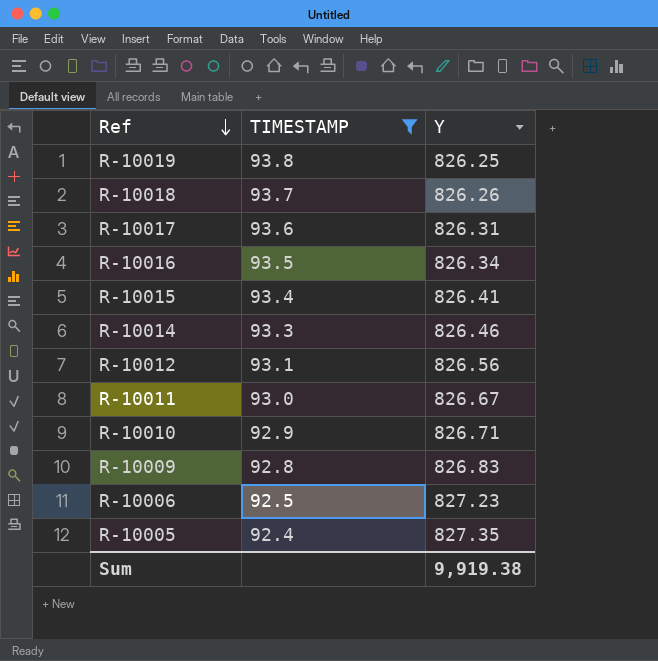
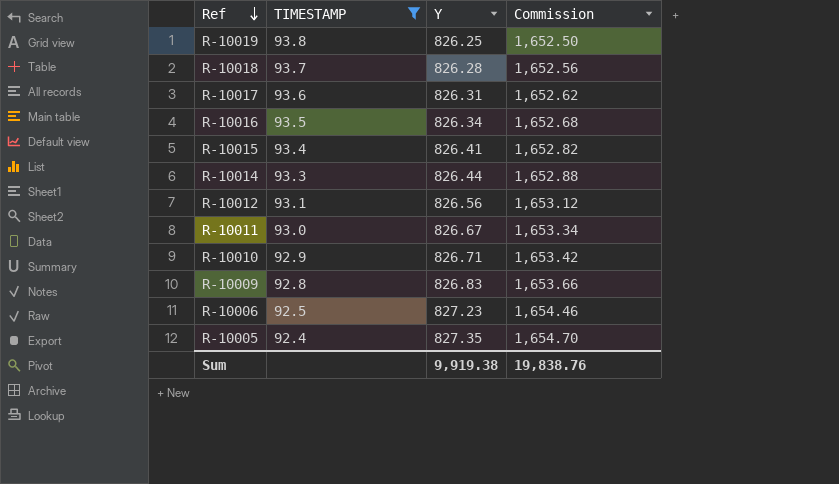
column Commission | formula: none -> [Y] * 2
R-10018 | Y: 826.26 -> 826.28
R-10014 | Y: 826.46 -> 826.44

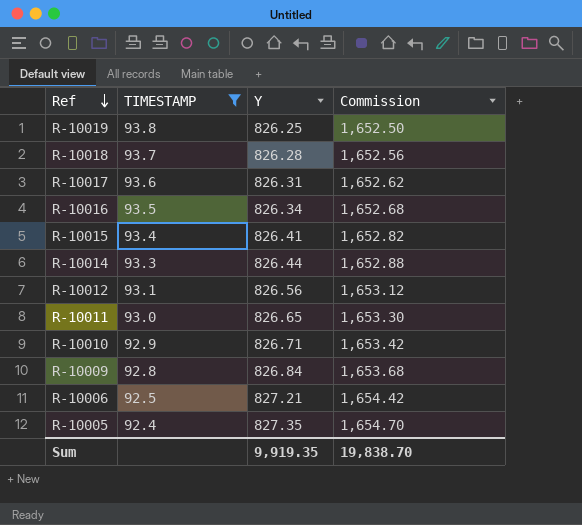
R-10011 | Y: 826.67 -> 826.65
R-10011 | Commission: 1,653.34 -> 1,653.30
R-10009 | Y: 826.83 -> 826.84
R-10009 | Commission: 1,653.66 -> 1,653.68
R-10006 | Y: 827.23 -> 827.21
R-10006 | Commission: 1,654.46 -> 1,654.42
Sum | Y: 9,919.38 -> 9,919.35
Sum | Commission: 19,838.76 -> 19,838.70

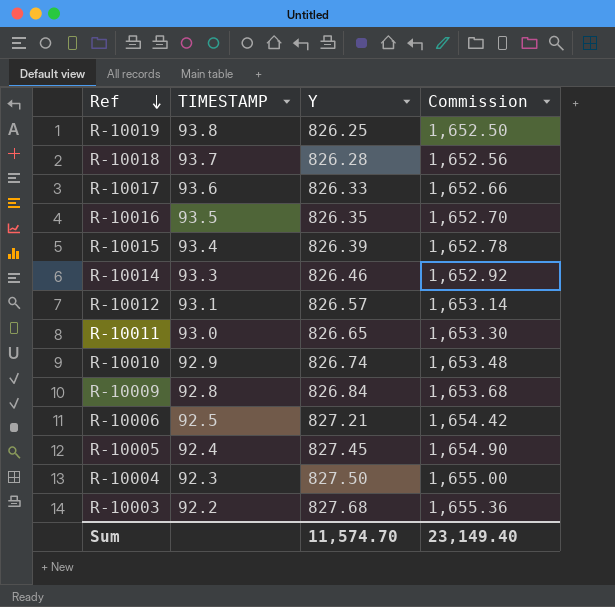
filter: TIMESTAMP >= 92.4 -> none
R-10017 | Y: 826.31 -> 826.33
R-10017 | Commission: 1,652.62 -> 1,652.66
R-10016 | Y: 826.34 -> 826.35
R-10016 | Commission: 1,652.68 -> 1,652.70
R-10015 | Y: 826.41 -> 826.39
R-10015 | Commission: 1,652.82 -> 1,652.78
R-10014 | Y: 826.44 -> 826.46
R-10014 | Commission: 1,652.88 -> 1,652.92
R-10012 | Y: 826.56 -> 826.57
R-10012 | Commission: 1,653.12 -> 1,653.14
R-10010 | Y: 826.71 -> 826.74
R-10010 | Commission: 1,653.42 -> 1,653.48
R-10005 | Y: 827.35 -> 827.45
R-10005 | Commission: 1,654.70 -> 1,654.90
Sum | Y: 9,919.35 -> 11,574.70
Sum | Commission: 19,838.70 -> 23,149.40

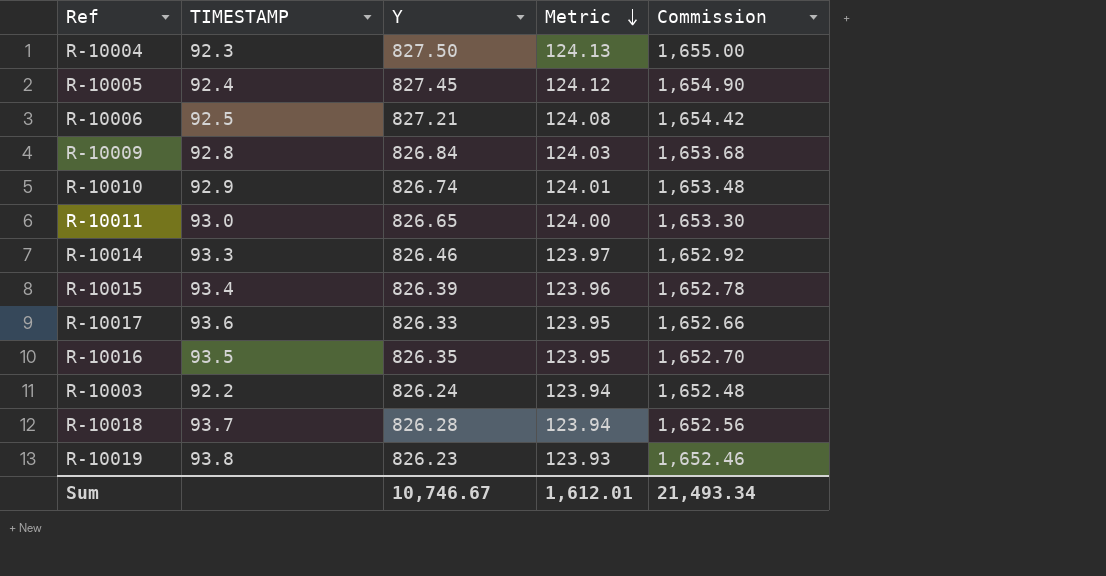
row order: Ref descending -> Metric descending
column Metric | formula: none -> [Y] * 0.15
row R-10012: 93.1 | 826.57 | 1,653.14 -> none
R-10003 | Y: 827.68 -> 826.24
R-10003 | Commission: 1,655.36 -> 1,652.48
R-10019 | Y: 826.25 -> 826.23
R-10019 | Commission: 1,652.50 -> 1,652.46
Sum | Y: 11,574.70 -> 10,746.67
Sum | Commission: 23,149.40 -> 21,493.34

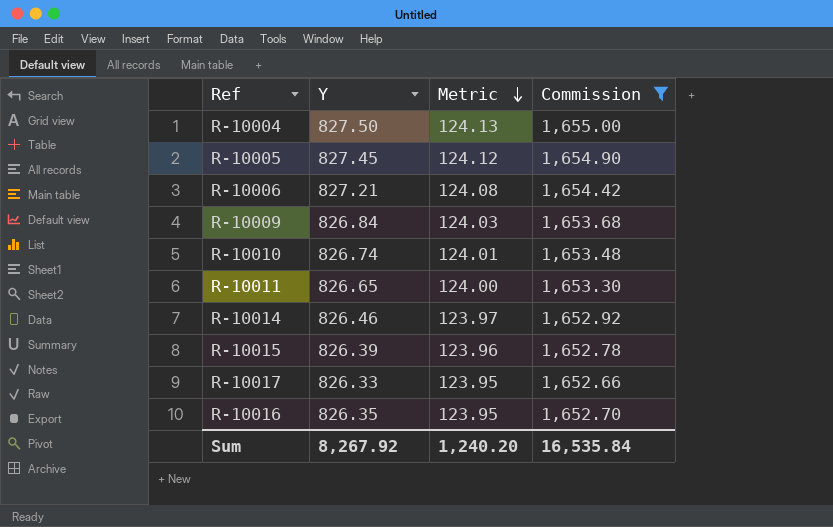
filter: none -> Commission >= 1,652.66
column TIMESTAMP | position: 2 -> none
Sum | Y: 10,746.67 -> 8,267.92
Sum | Metric: 1,612.01 -> 1,240.20
Sum | Commission: 21,493.34 -> 16,535.84

